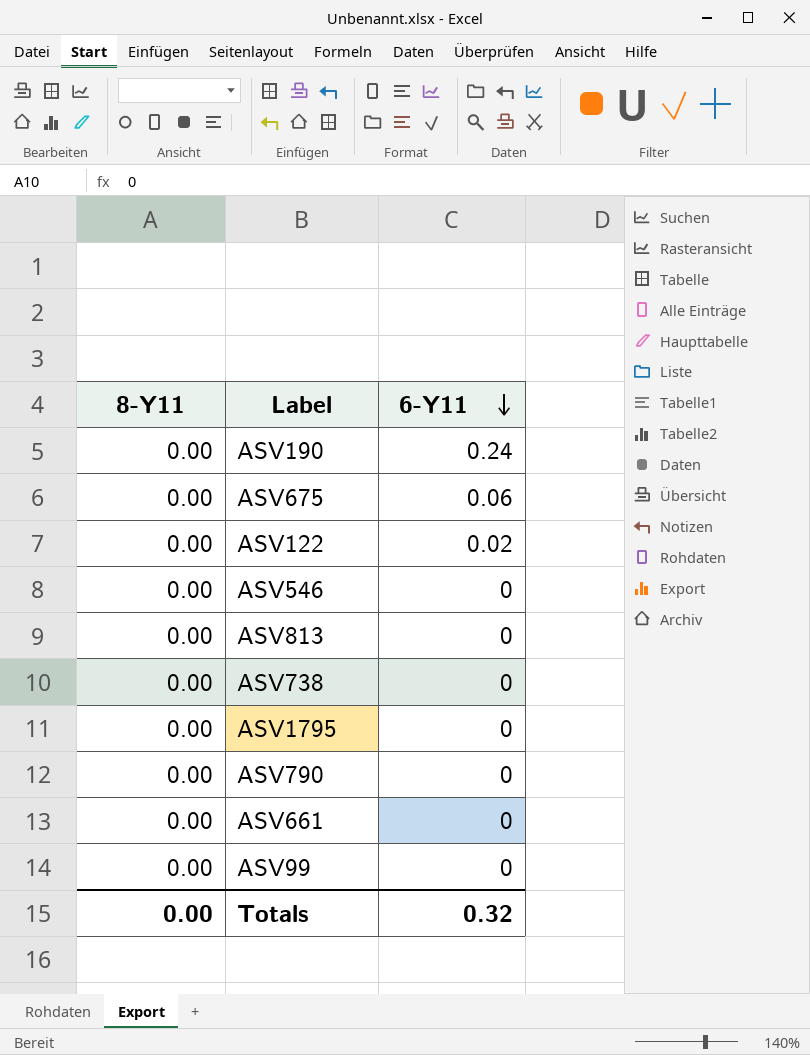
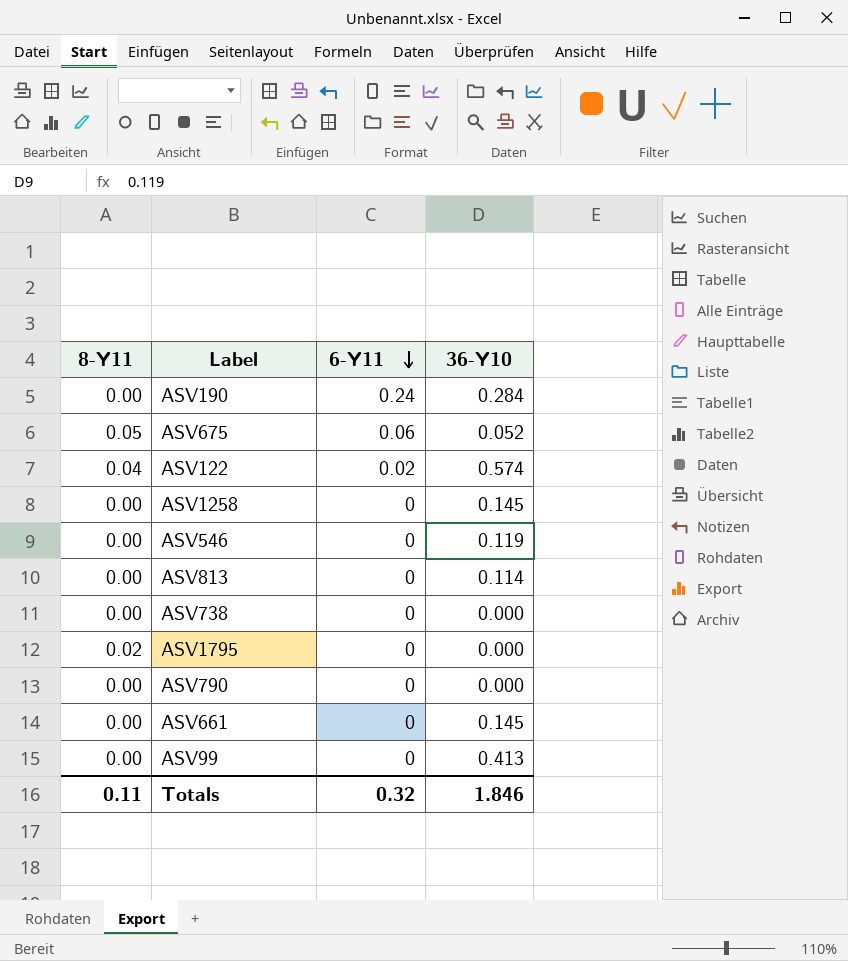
column 36-Y10 | position: none -> 4
ASV675 | 8-Y11: 0.00 -> 0.05
ASV122 | 8-Y11: 0.00 -> 0.04
row ASV1258: none -> 0.00 | 0 | 0.145
ASV1795 | 8-Y11: 0.00 -> 0.02
Totals | 8-Y11: 0.00 -> 0.11

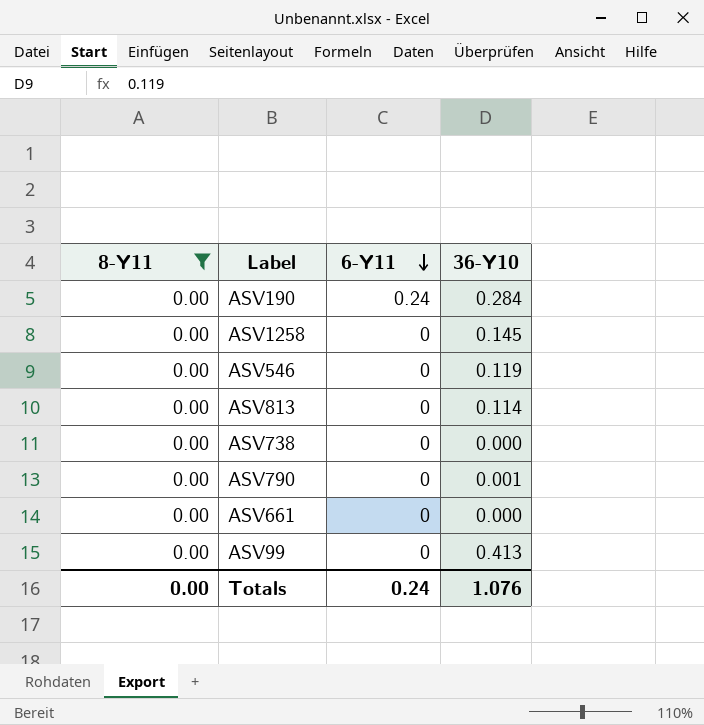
filter: none -> 8-Y11 = 0.00
ASV790 | 36-Y10: 0.000 -> 0.001
ASV661 | 36-Y10: 0.145 -> 0.000
Totals | 8-Y11: 0.11 -> 0.00
Totals | 6-Y11: 0.32 -> 0.24
Totals | 36-Y10: 1.846 -> 1.076

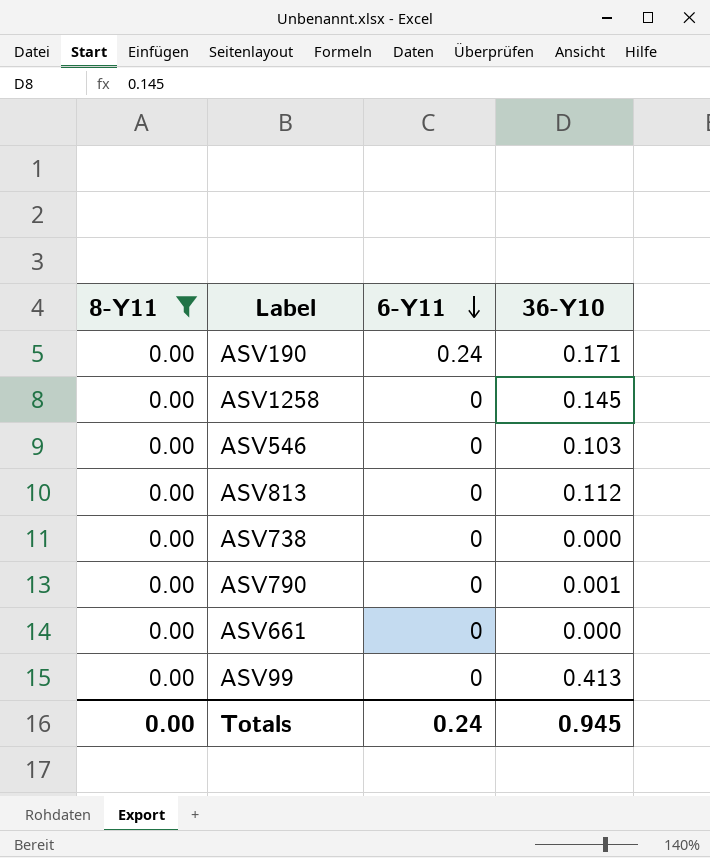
ASV190 | 36-Y10: 0.284 -> 0.171
ASV546 | 36-Y10: 0.119 -> 0.103
ASV813 | 36-Y10: 0.114 -> 0.112
Totals | 36-Y10: 1.076 -> 0.945

